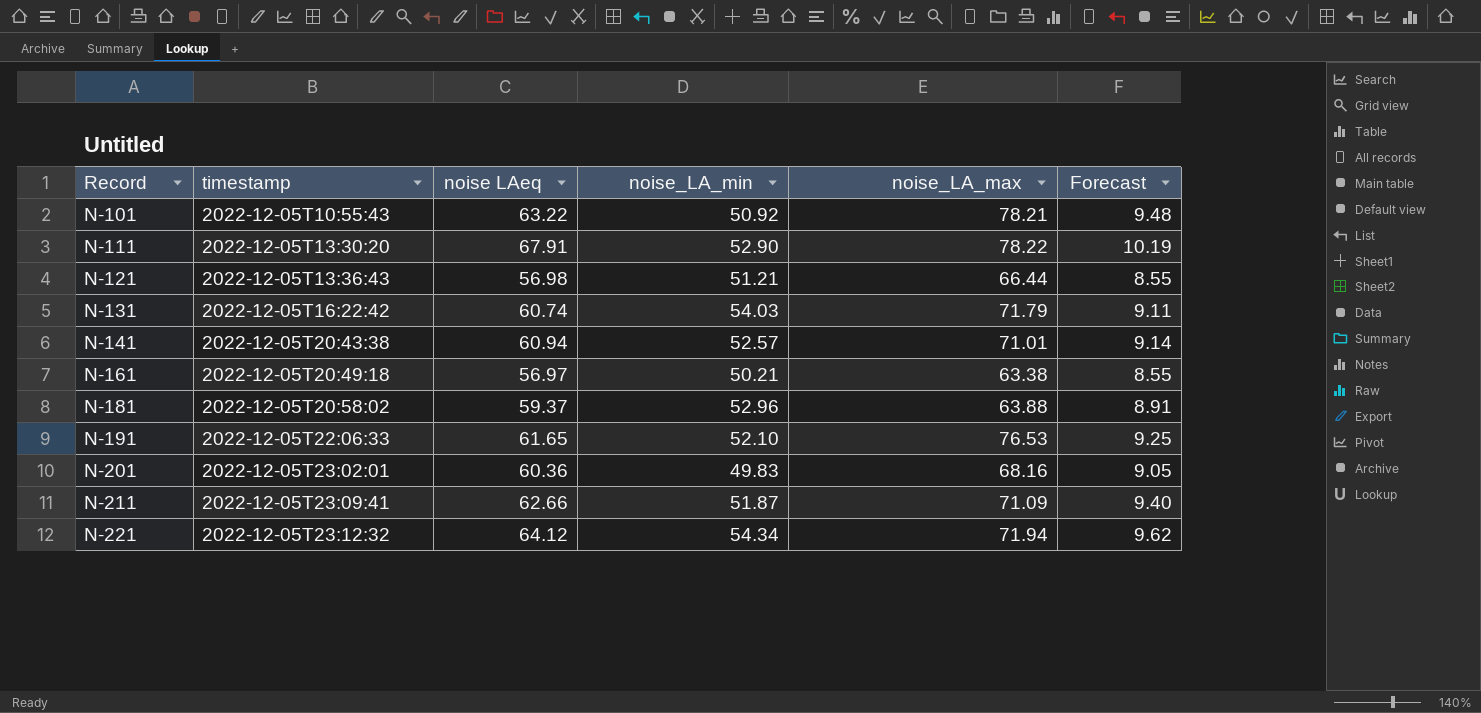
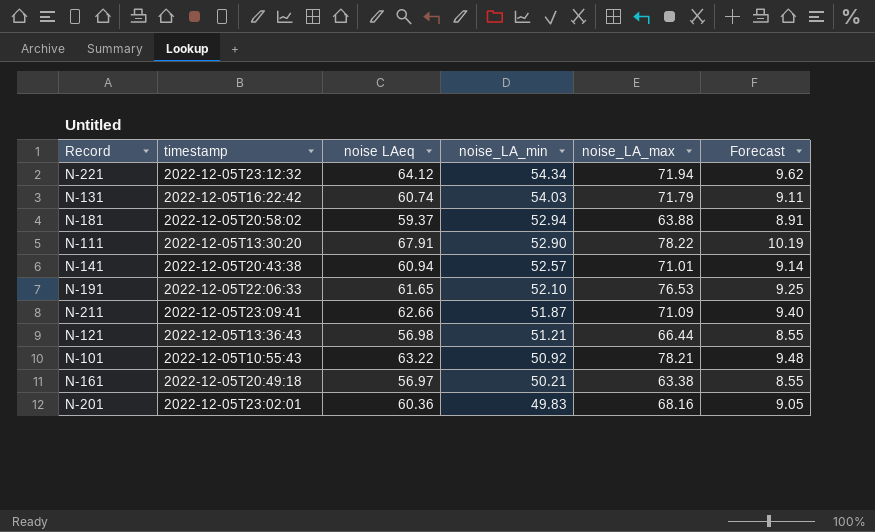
row order: Record ascending -> noise_LA_min descending
N-181 | noise_LA_min: 52.96 -> 52.94

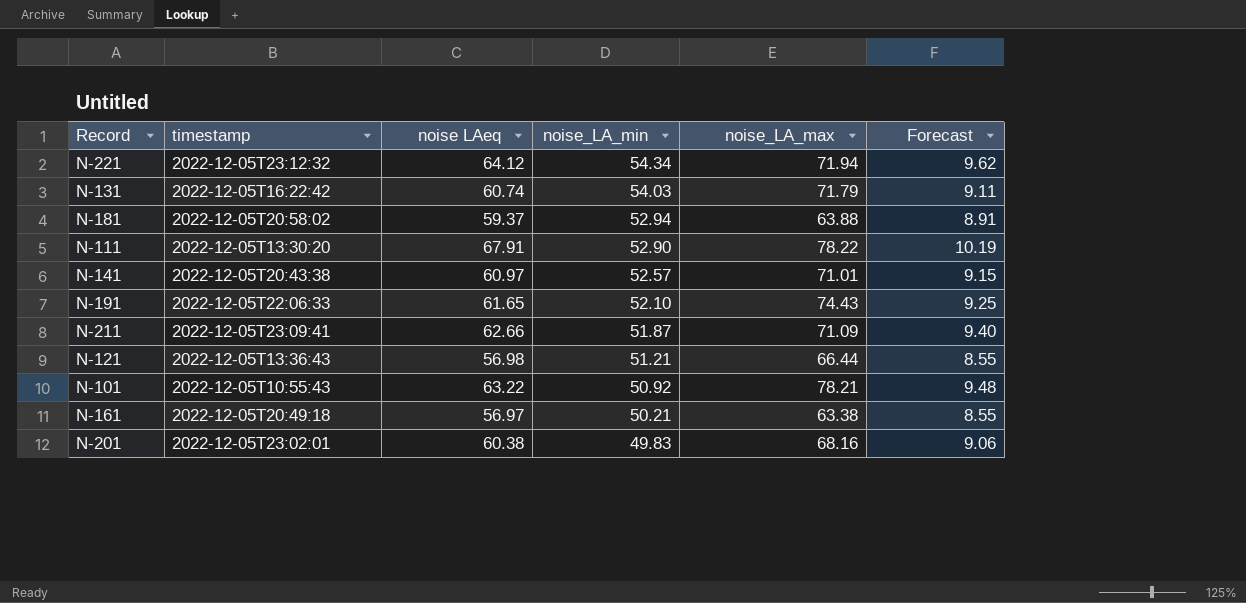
N-141 | noise LAeq: 60.94 -> 60.97
N-141 | Forecast: 9.14 -> 9.15
N-191 | noise_LA_max: 76.53 -> 74.43
N-201 | noise LAeq: 60.36 -> 60.38
N-201 | Forecast: 9.05 -> 9.06

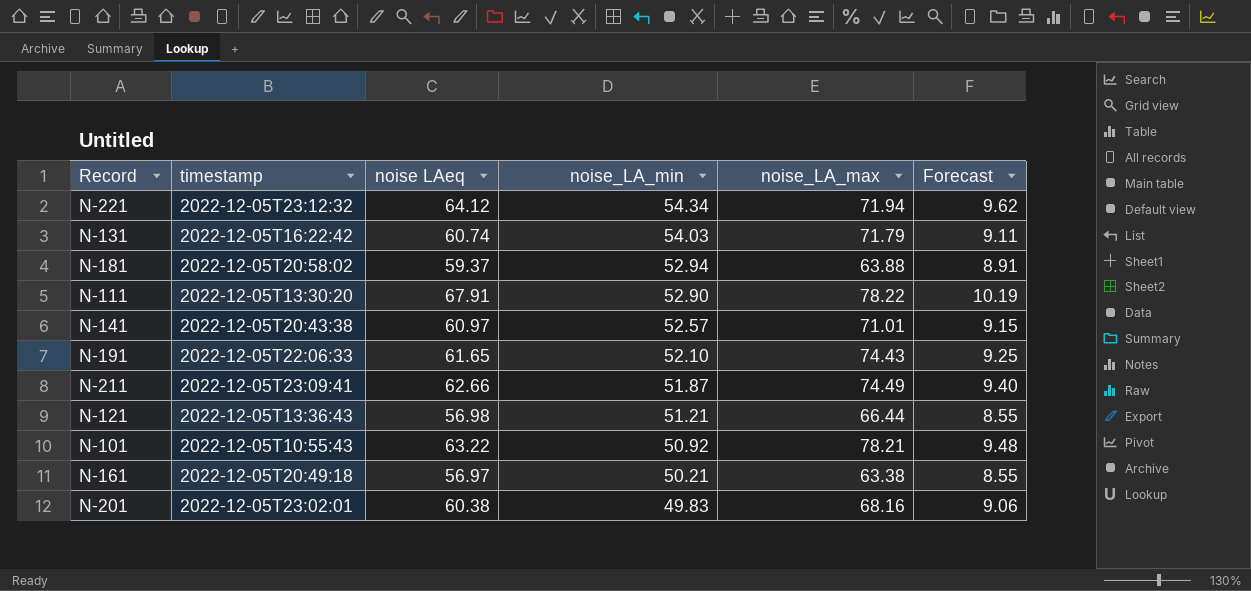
N-211 | noise_LA_max: 71.09 -> 74.49

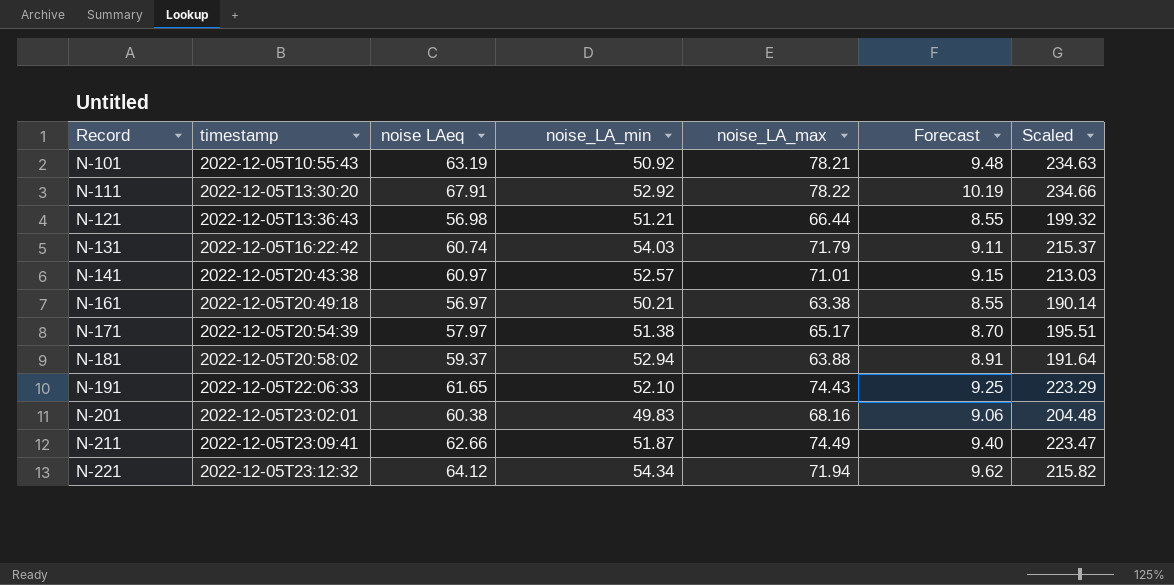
row order: noise_LA_min descending -> Record ascending
column Scaled | formula: none -> [noise_LA_max] * 3
N-101 | noise LAeq: 63.22 -> 63.19
N-111 | noise_LA_min: 52.90 -> 52.92
row N-171: none -> 2022-12-05T20:54:39 | 57.97 | 51.38 | 65.17 | 8.70 | 195.51

